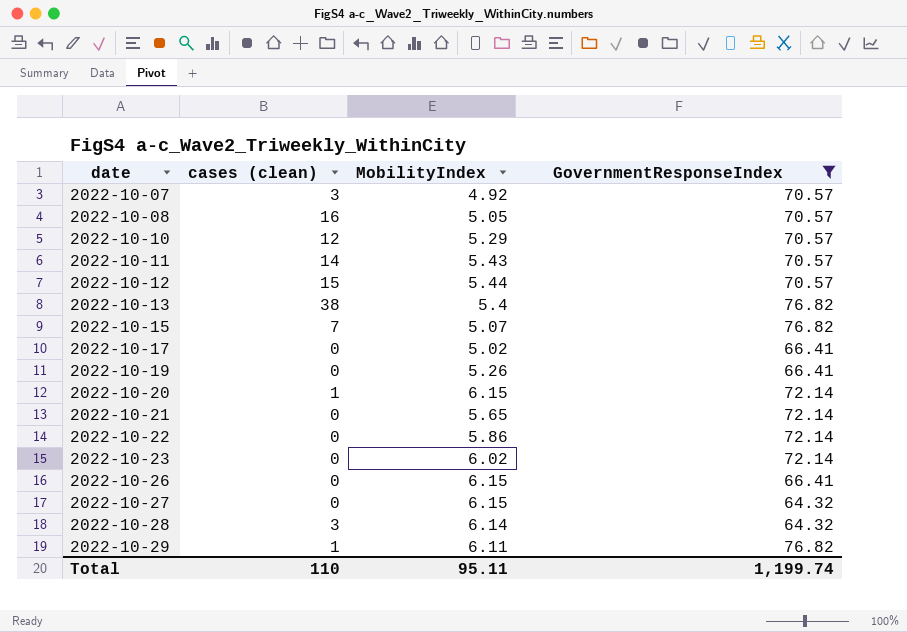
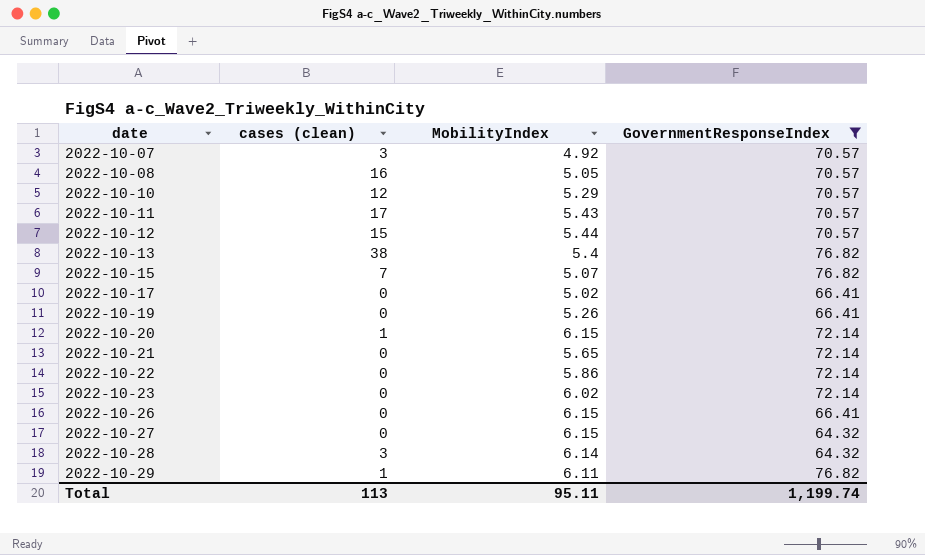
2022-10-11 | cases (clean): 14 -> 17
Total | cases (clean): 110 -> 113

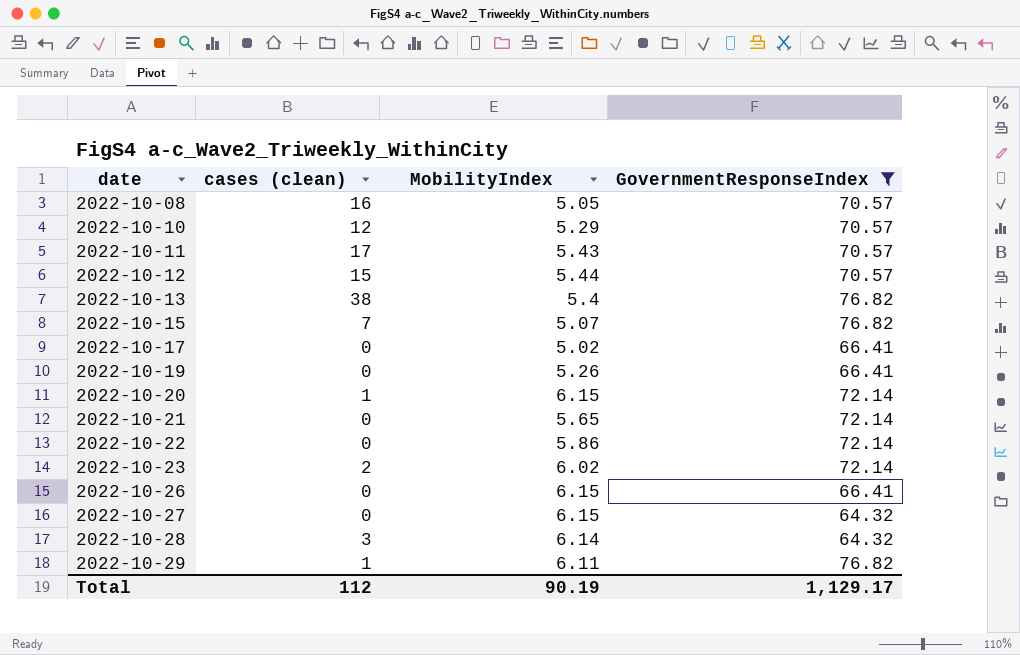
row 2022-10-07: 3 | 4.92 | 70.57 -> none
2022-10-23 | cases (clean): 0 -> 2
Total | cases (clean): 113 -> 112
Total | MobilityIndex: 95.11 -> 90.19
Total | GovernmentResponseIndex: 1,199.74 -> 1,129.17

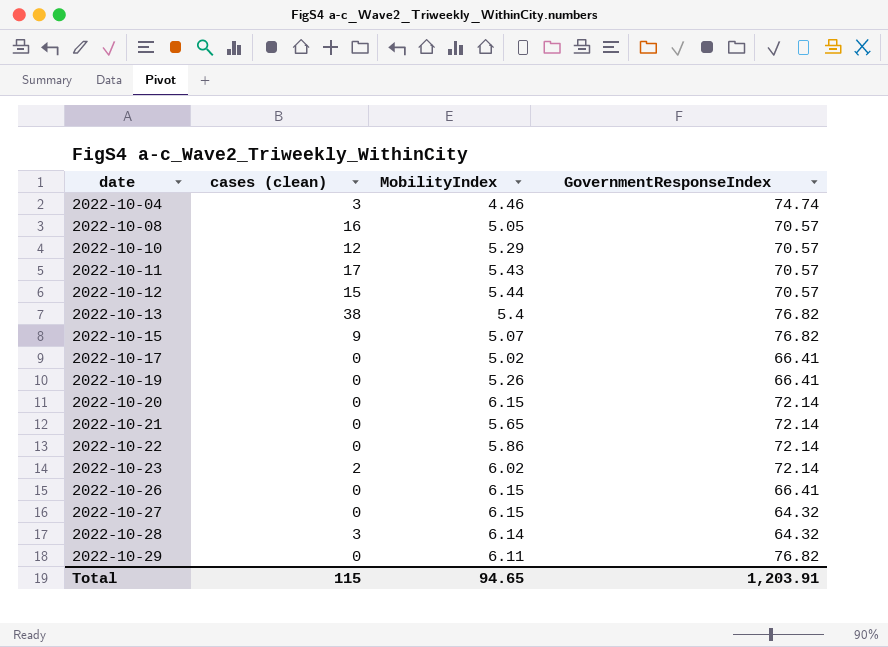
filter: GovernmentResponseIndex != 74.74 -> none
2022-10-15 | cases (clean): 7 -> 9
2022-10-20 | cases (clean): 1 -> 0
2022-10-29 | cases (clean): 1 -> 0
Total | cases (clean): 112 -> 115
Total | MobilityIndex: 90.19 -> 94.65
Total | GovernmentResponseIndex: 1,129.17 -> 1,203.91

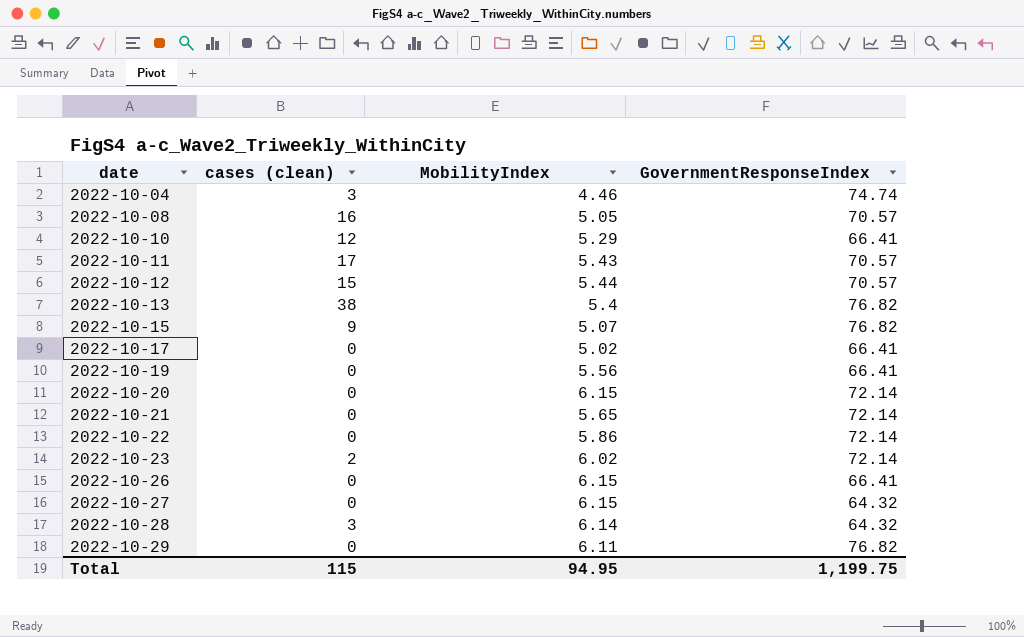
2022-10-10 | GovernmentResponseIndex: 70.57 -> 66.41
2022-10-19 | MobilityIndex: 5.26 -> 5.56
Total | MobilityIndex: 94.65 -> 94.95
Total | GovernmentResponseIndex: 1,203.91 -> 1,199.75

